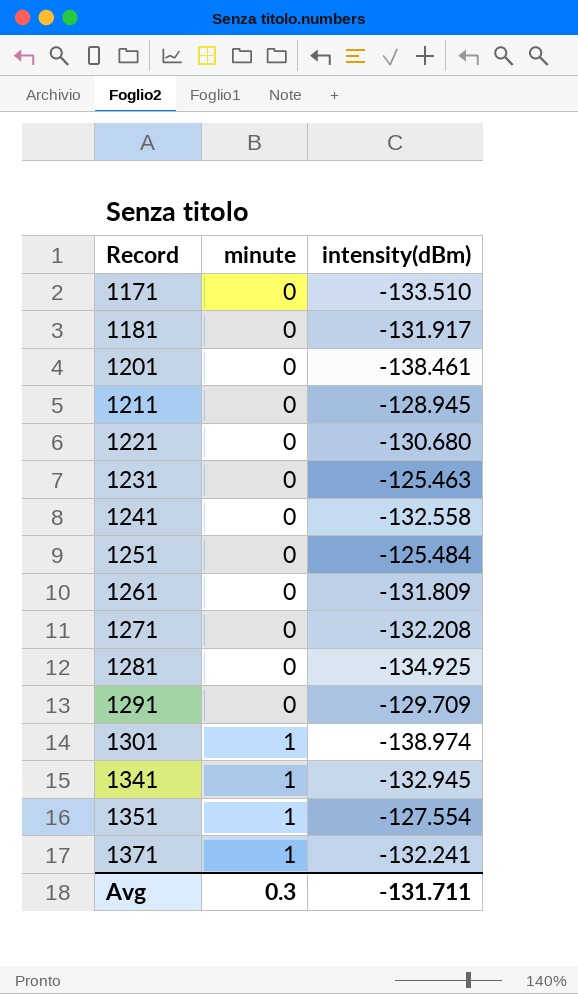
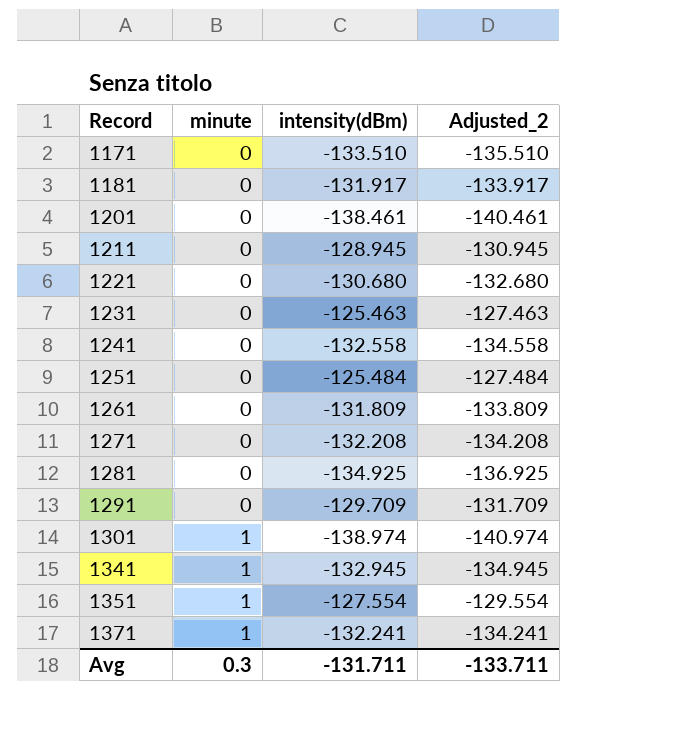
column Adjusted_2 | formula: none -> [intensity(dBm)] - 2

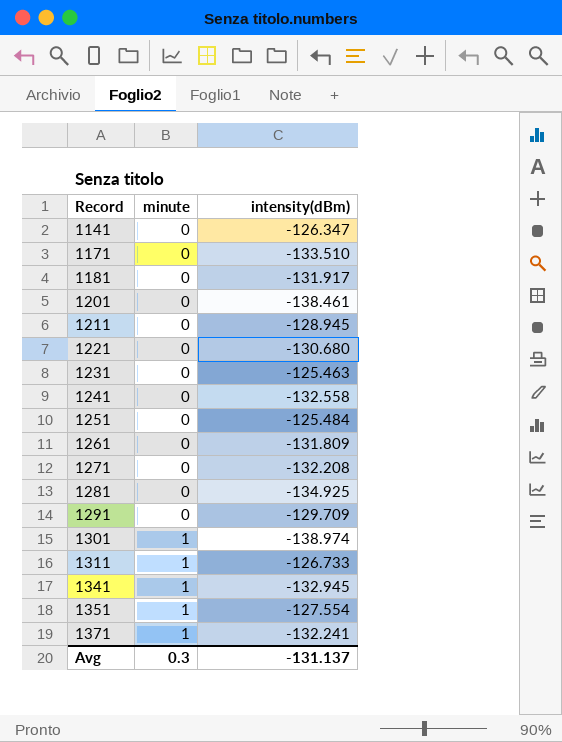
column Adjusted_2 | formula: [intensity(dBm)] - 2 -> none
row 1141: none -> 0 | -126.347
row 1311: none -> 1 | -126.733
Avg | intensity(dBm): -131.711 -> -131.137

